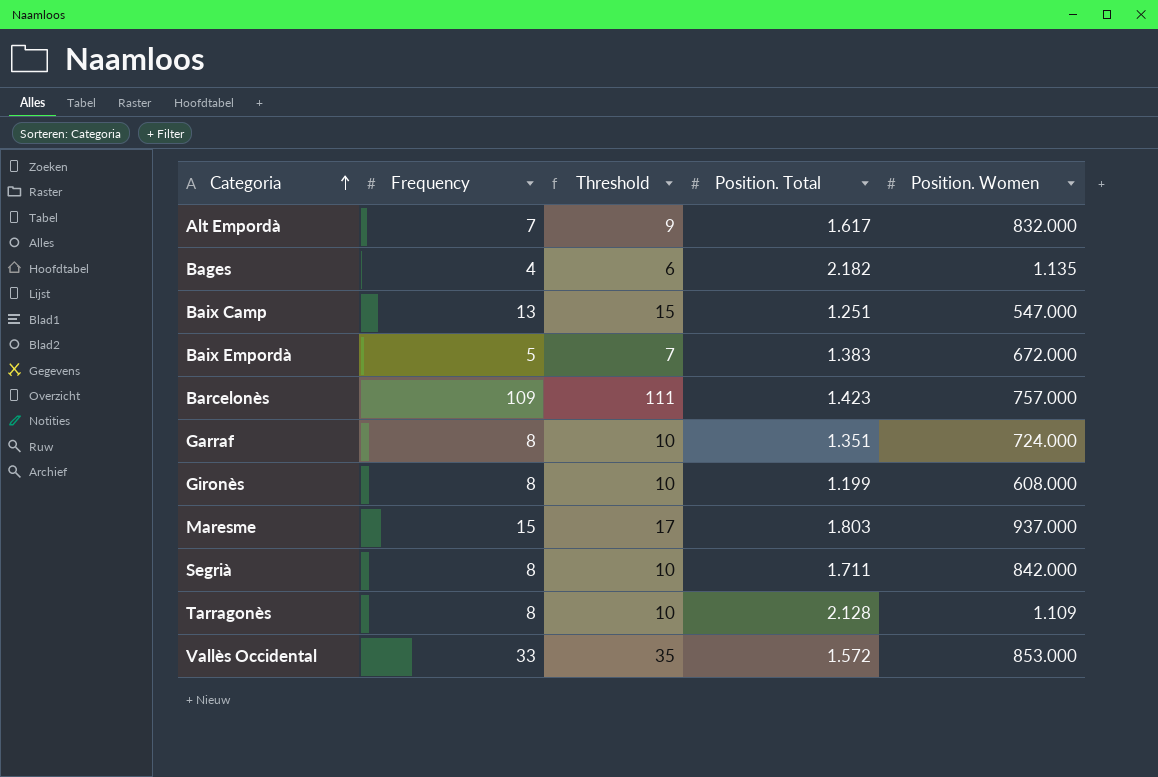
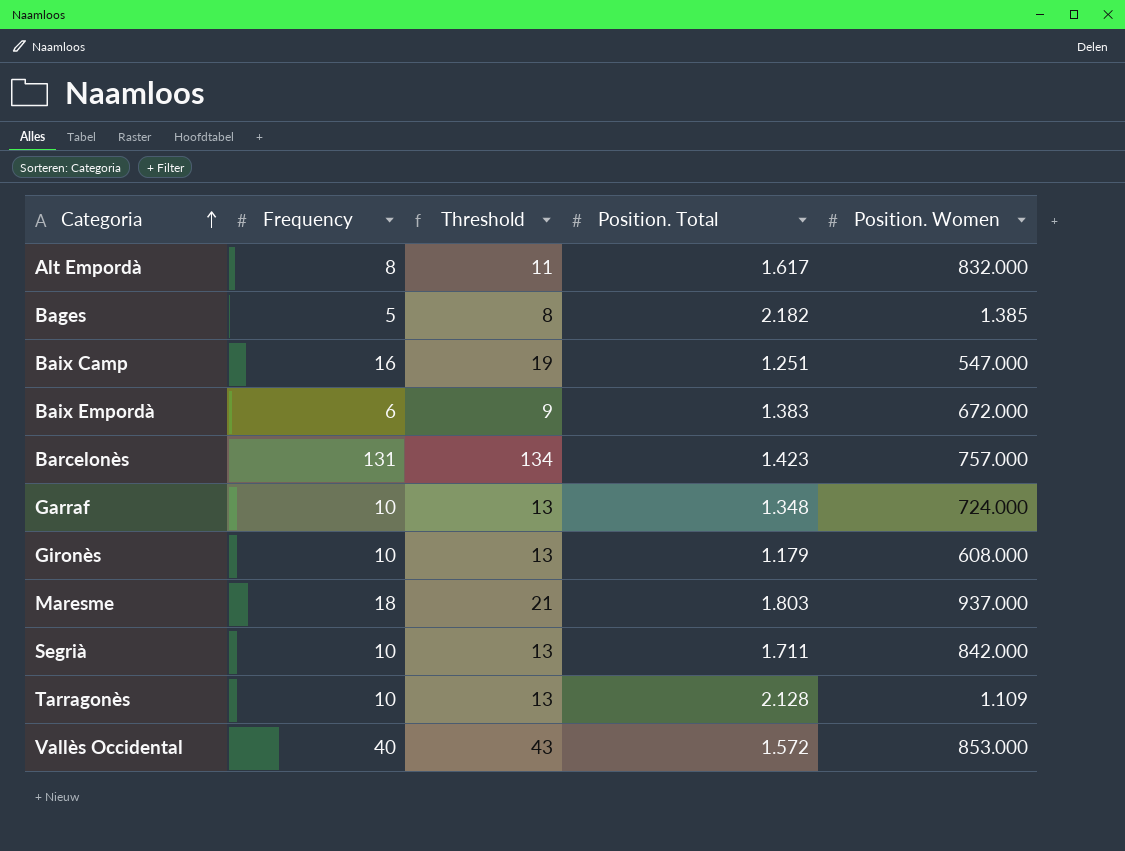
column Threshold | formula: [Frequency] + 2 -> [Frequency] + 3
Alt Empordà | Frequency: 7 -> 8
Bages | Frequency: 4 -> 5
Bages | Position. Women: 1.135 -> 1.385
Baix Camp | Frequency: 13 -> 16
Baix Empordà | Frequency: 5 -> 6
Barcelonès | Frequency: 109 -> 131
Garraf | Frequency: 8 -> 10
Garraf | Position. Total: 1.351 -> 1.348
Gironès | Frequency: 8 -> 10
Gironès | Position. Total: 1.199 -> 1.179
Maresme | Frequency: 15 -> 18
Segrià | Frequency: 8 -> 10
Tarragonès | Frequency: 8 -> 10
Vallès Occidental | Frequency: 33 -> 40

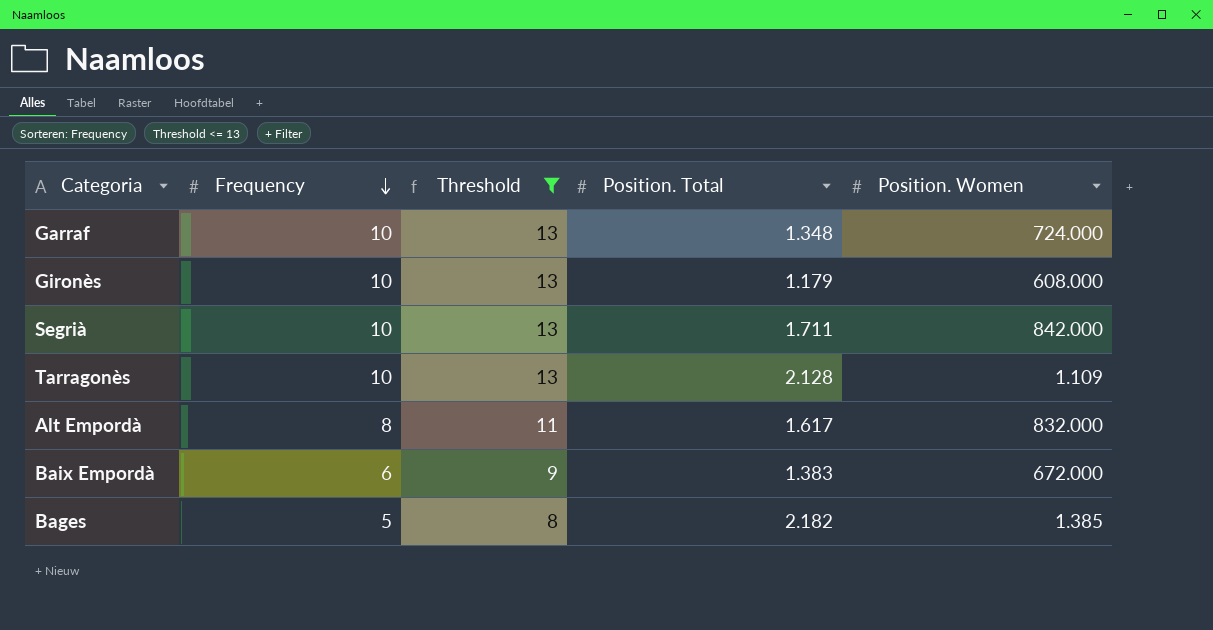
filter: none -> Threshold <= 13
row order: Categoria ascending -> Frequency descending

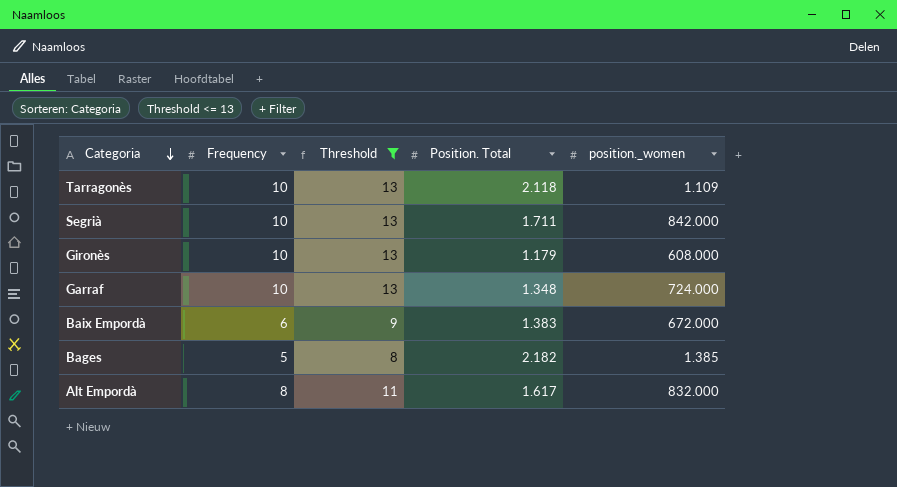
row order: Frequency descending -> Categoria descending
column name: Position. Women -> position._women
Tarragonès | Position. Total: 2.128 -> 2.118

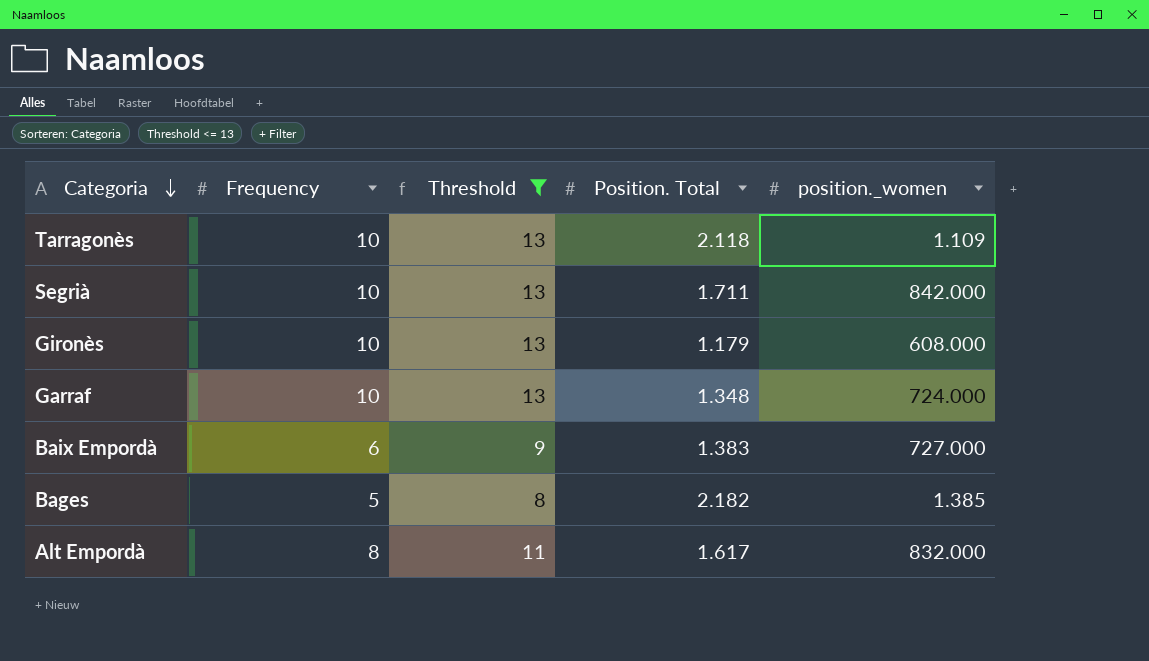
Baix Empordà | position._women: 672.000 -> 727.000

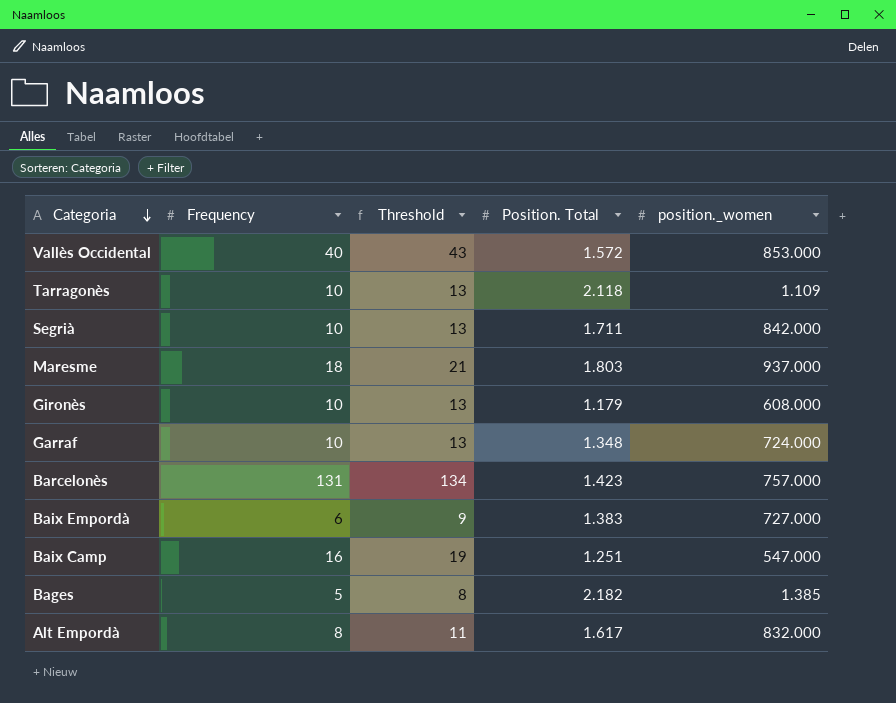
filter: Threshold <= 13 -> none

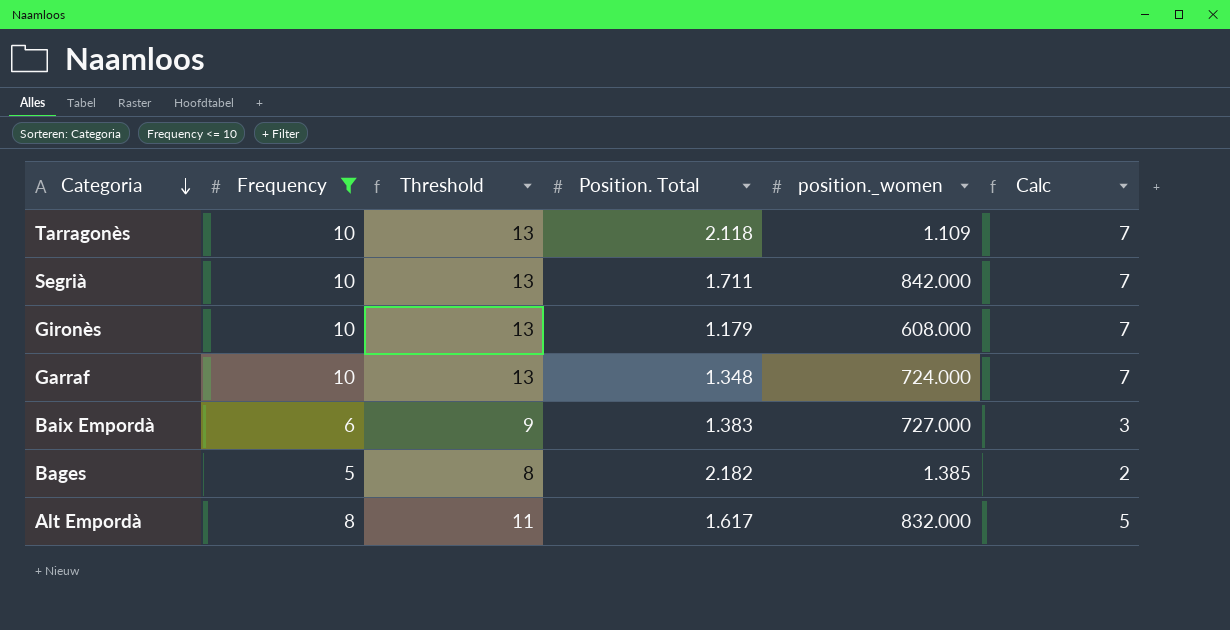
filter: none -> Frequency <= 10
column Calc | formula: none -> [Frequency] - 3

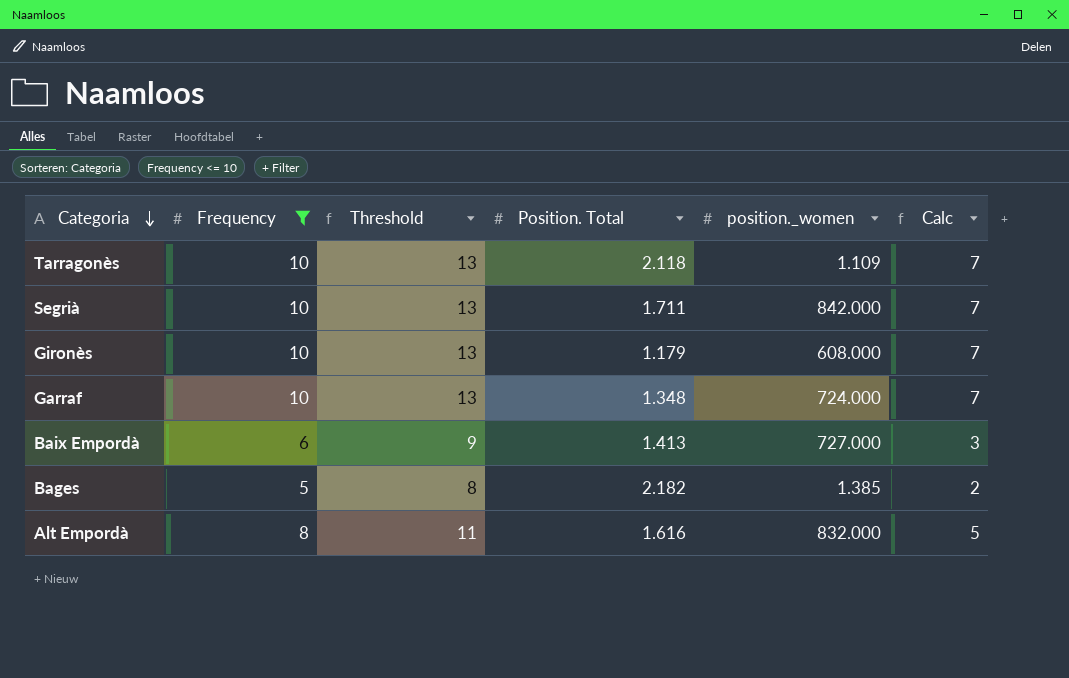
Baix Empordà | Position. Total: 1.383 -> 1.413
Alt Empordà | Position. Total: 1.617 -> 1.616

